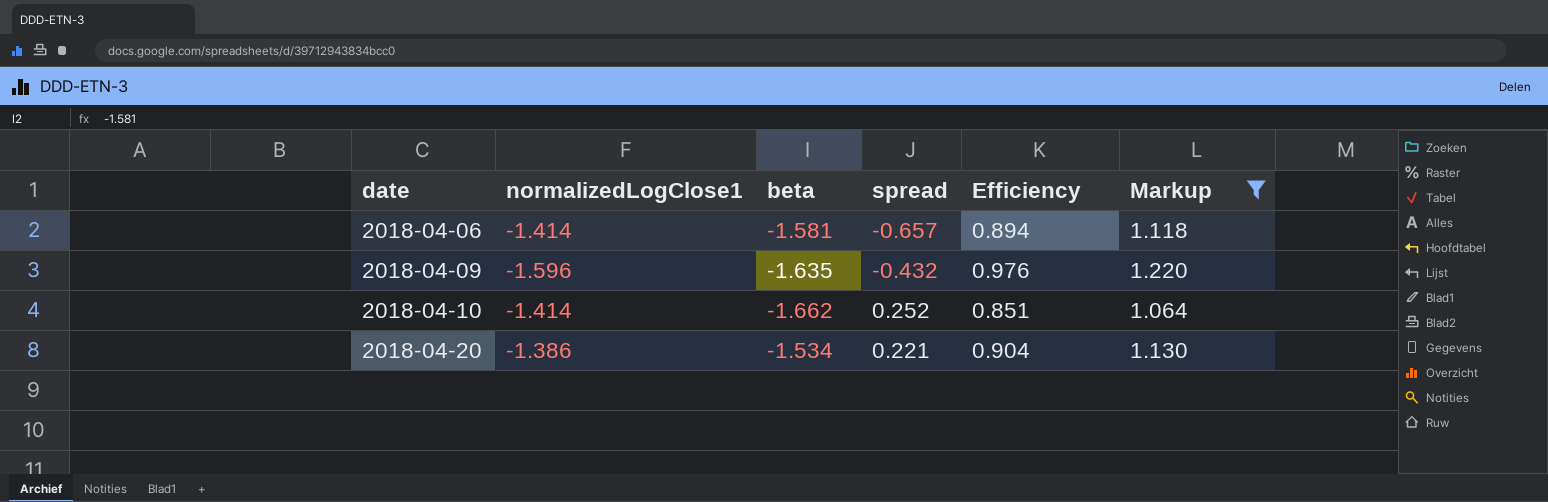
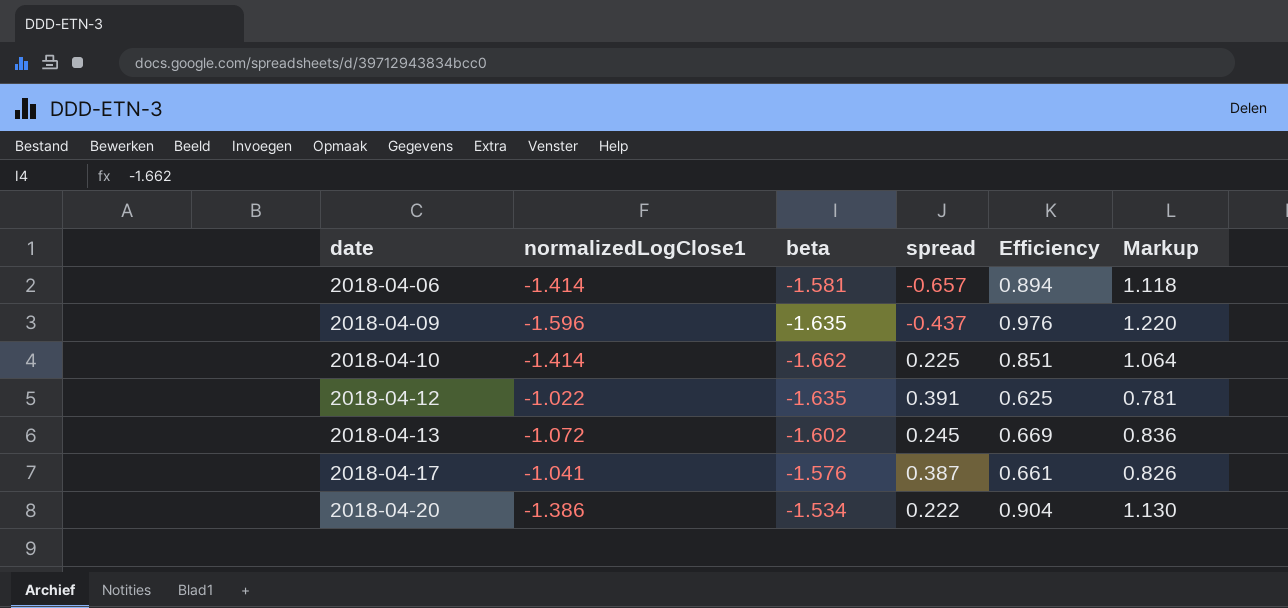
filter: Markup >= 1.064 -> none
2018-04-09 | spread: -0.432 -> -0.437
2018-04-10 | spread: 0.252 -> 0.225
2018-04-20 | spread: 0.221 -> 0.222

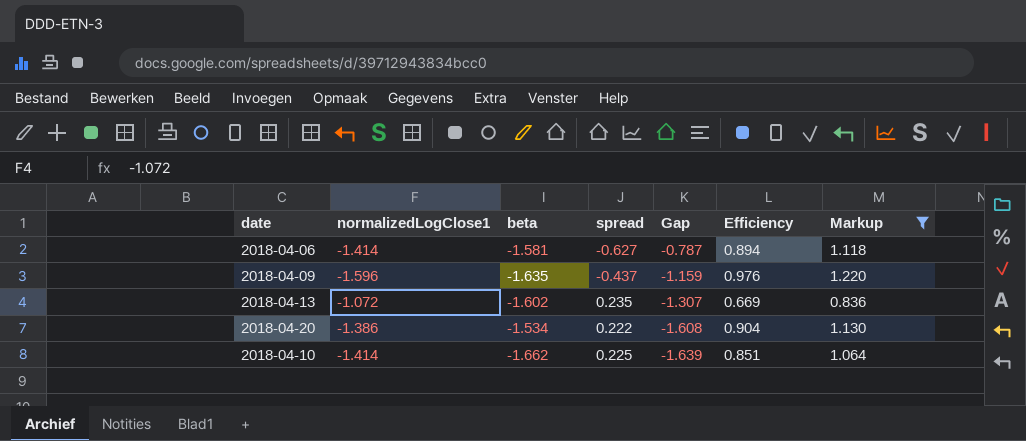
filter: none -> Markup >= 0.836
row order: date ascending -> Gap descending
column Gap | formula: none -> [normalizedLogClose1] - [spread]
2018-04-06 | spread: -0.657 -> -0.627
2018-04-13 | spread: 0.245 -> 0.235

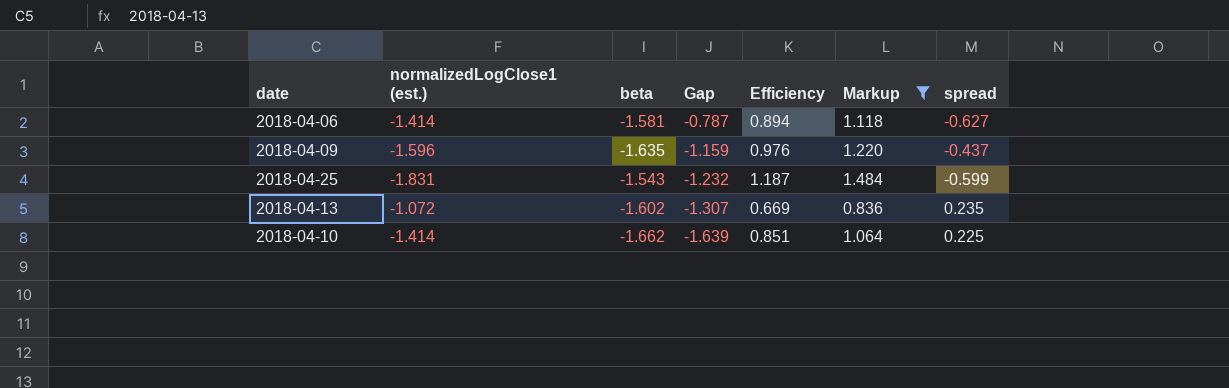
column name: normalizedLogClose1 -> normalizedLogClose1 (est.)
column spread | position: 4 -> 7
row 2018-04-20: -1.386 | -1.534 | 0.222 | -1.608 | 0.904 | 1.130 -> none
row 2018-04-25: none -> -1.831 | -1.543 | -1.232 | 1.187 | 1.484 | -0.599

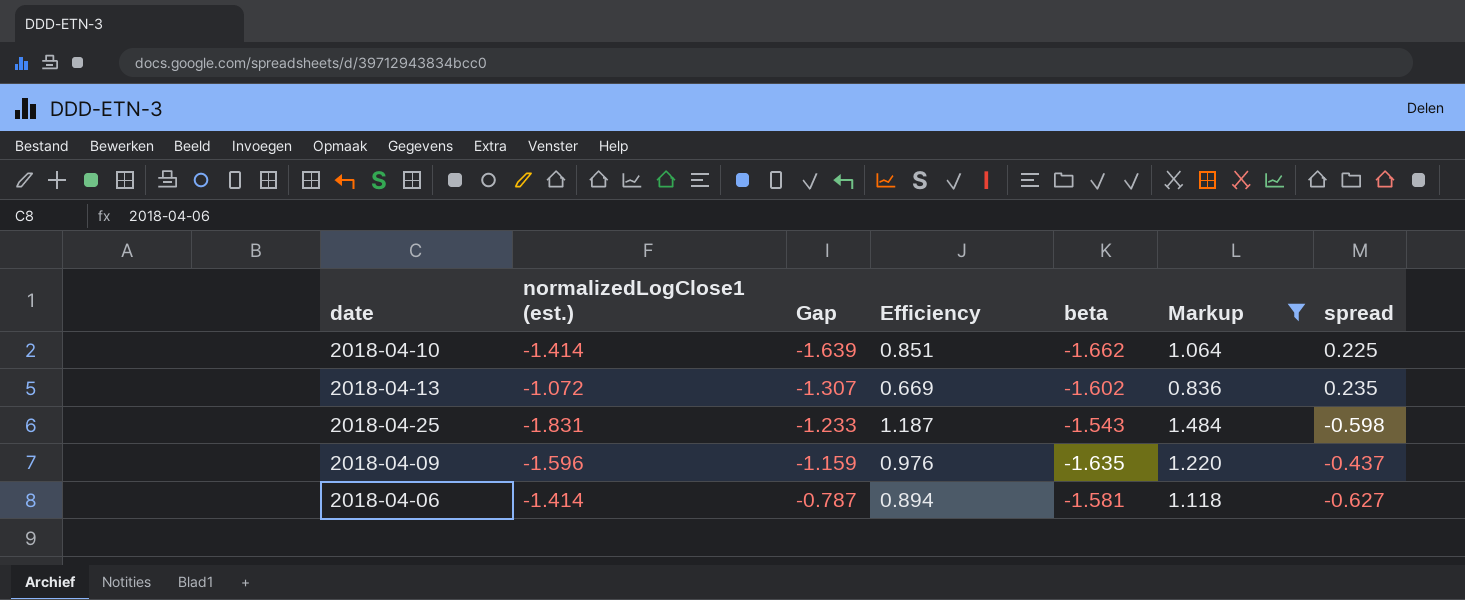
row order: Gap descending -> Gap ascending
column beta | position: 3 -> 5
2018-04-25 | Gap: -1.232 -> -1.233
2018-04-25 | spread: -0.599 -> -0.598

